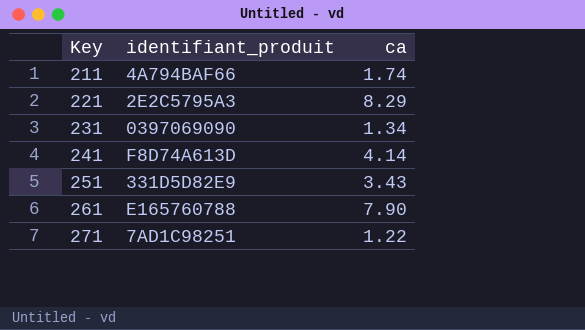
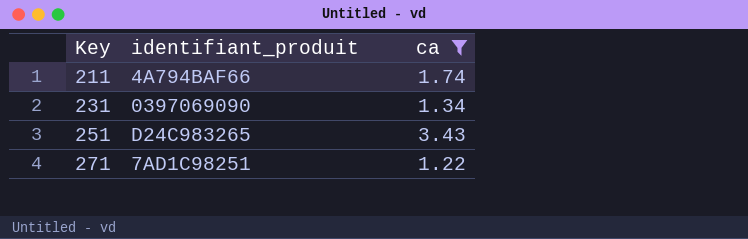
filter: none -> ca <= 3.43
251 | identifiant_produit: 331D5D82E9 -> D24C983265

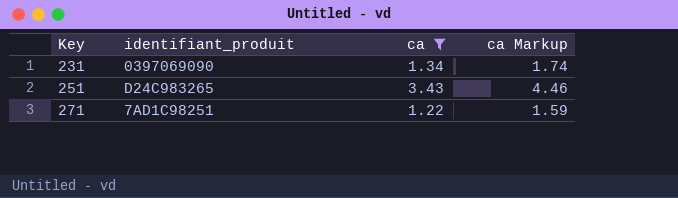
column ca Markup | formula: none -> [ca] * 1.3
row 211: 4A794BAF66 | 1.74 -> none

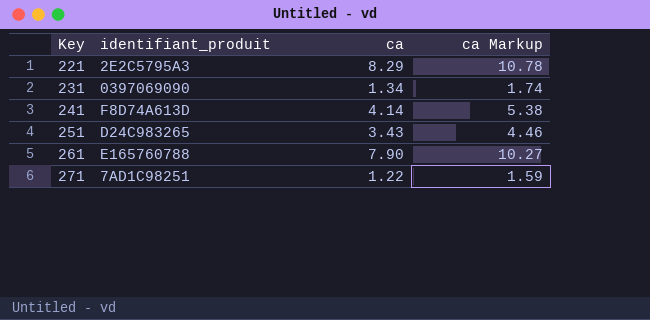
filter: ca <= 3.43 -> none

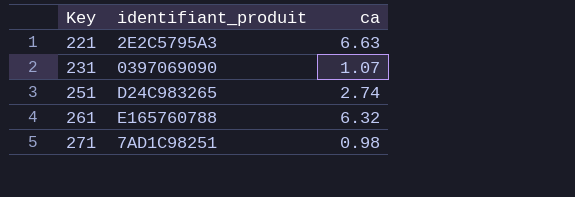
column ca Markup | formula: [ca] * 1.3 -> none
row 241: F8D74A613D | 4.14 | 5.38 -> none
221 | ca: 8.29 -> 6.63
231 | ca: 1.34 -> 1.07
251 | ca: 3.43 -> 2.74
261 | ca: 7.90 -> 6.32
271 | ca: 1.22 -> 0.98

